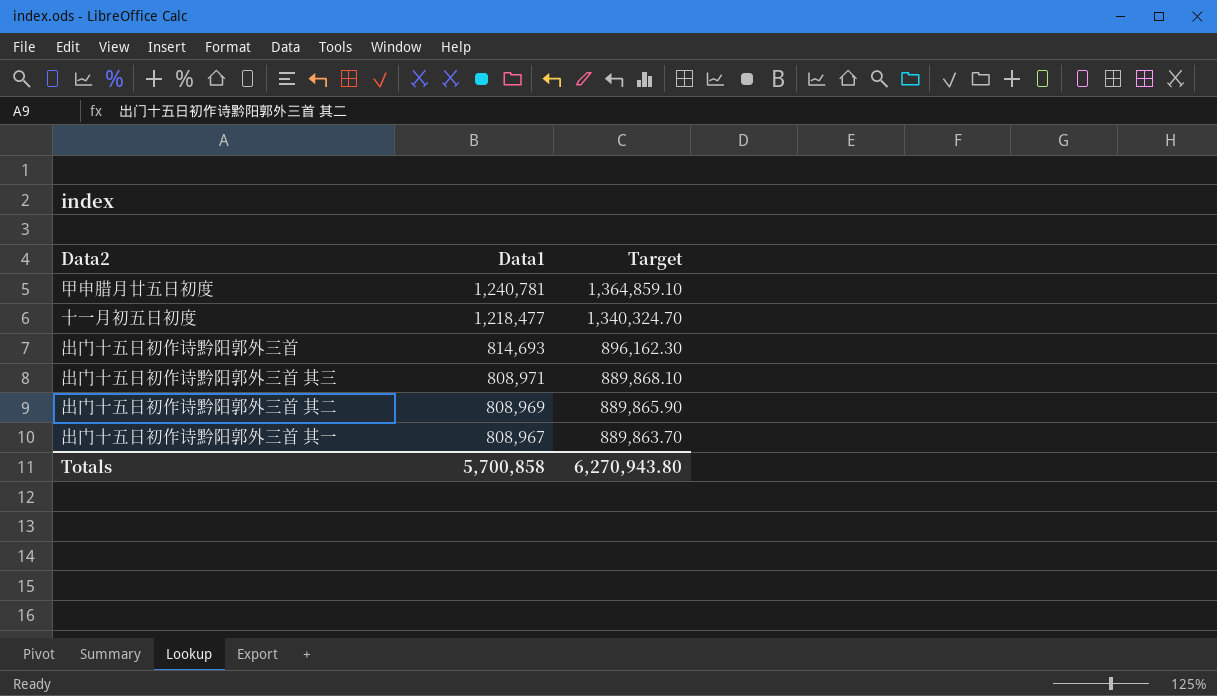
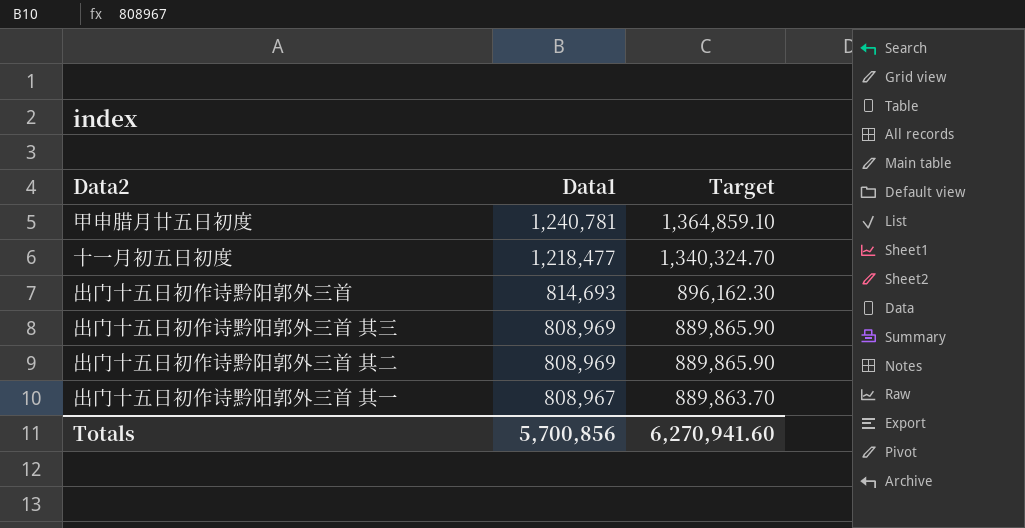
出门十五日初作诗黔阳郭外三首 其三 | Data1: 808,971 -> 808,969
出门十五日初作诗黔阳郭外三首 其三 | Target: 889,868.10 -> 889,865.90
Totals | Data1: 5,700,858 -> 5,700,856
Totals | Target: 6,270,943.80 -> 6,270,941.60

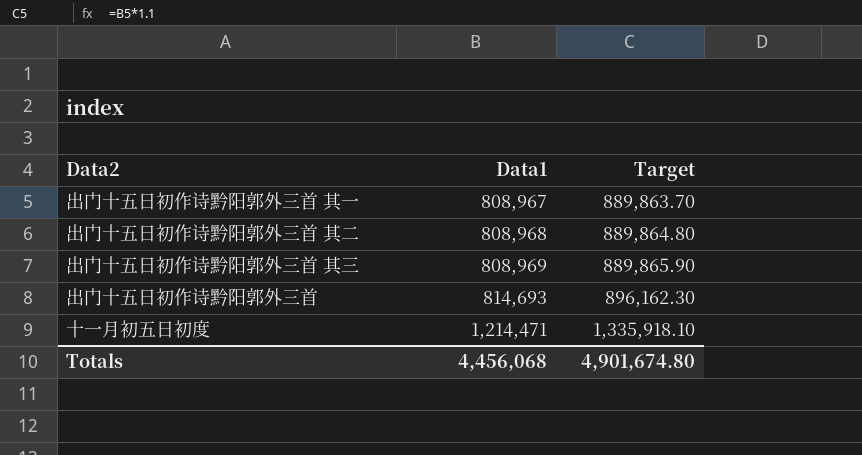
row order: Data1 descending -> Data1 ascending
row 甲申腊月廿五日初度: 1,240,781 | 1,364,859.10 -> none
出门十五日初作诗黔阳郭外三首 其二 | Data1: 808,969 -> 808,968
出门十五日初作诗黔阳郭外三首 其二 | Target: 889,865.90 -> 889,864.80
十一月初五日初度 | Data1: 1,218,477 -> 1,214,471
十一月初五日初度 | Target: 1,340,324.70 -> 1,335,918.10
Totals | Data1: 5,700,856 -> 4,456,068
Totals | Target: 6,270,941.60 -> 4,901,674.80

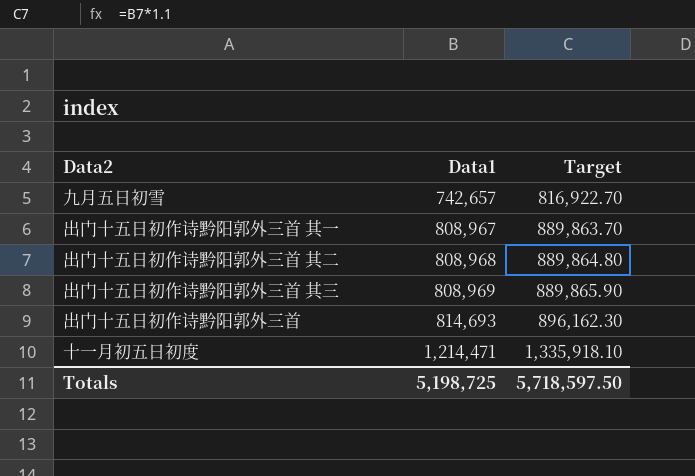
row 九月五日初雪: none -> 742,657 | 816,922.70
Totals | Data1: 4,456,068 -> 5,198,725
Totals | Target: 4,901,674.80 -> 5,718,597.50

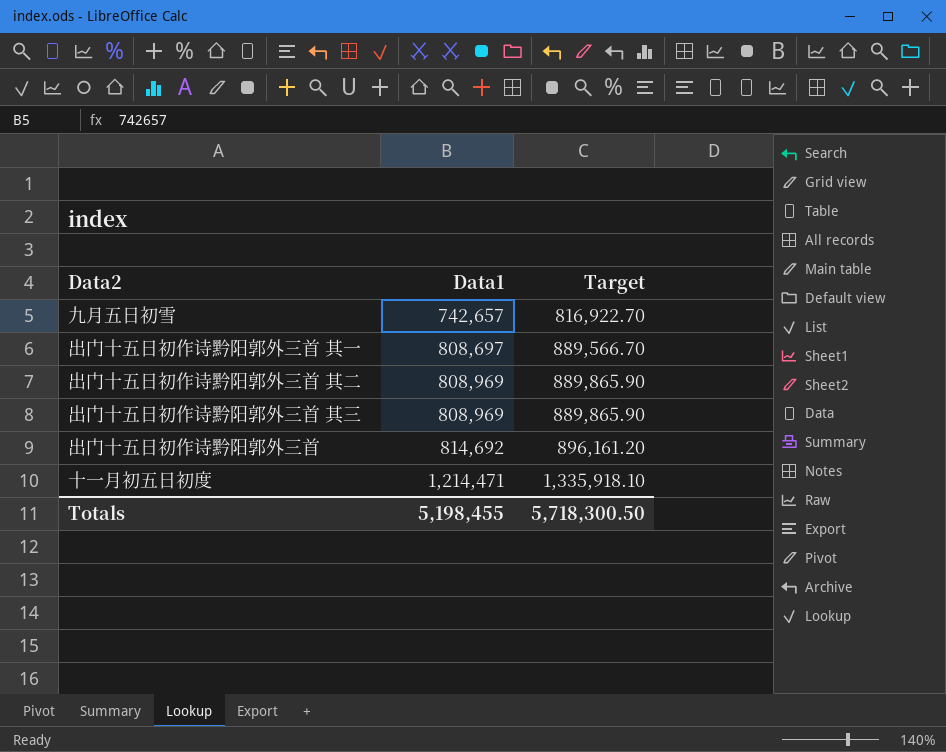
出门十五日初作诗黔阳郭外三首 其一 | Data1: 808,967 -> 808,697
出门十五日初作诗黔阳郭外三首 其一 | Target: 889,863.70 -> 889,566.70
出门十五日初作诗黔阳郭外三首 其二 | Data1: 808,968 -> 808,969
出门十五日初作诗黔阳郭外三首 其二 | Target: 889,864.80 -> 889,865.90
出门十五日初作诗黔阳郭外三首 | Data1: 814,693 -> 814,692
出门十五日初作诗黔阳郭外三首 | Target: 896,162.30 -> 896,161.20
Totals | Data1: 5,198,725 -> 5,198,455
Totals | Target: 5,718,597.50 -> 5,718,300.50

